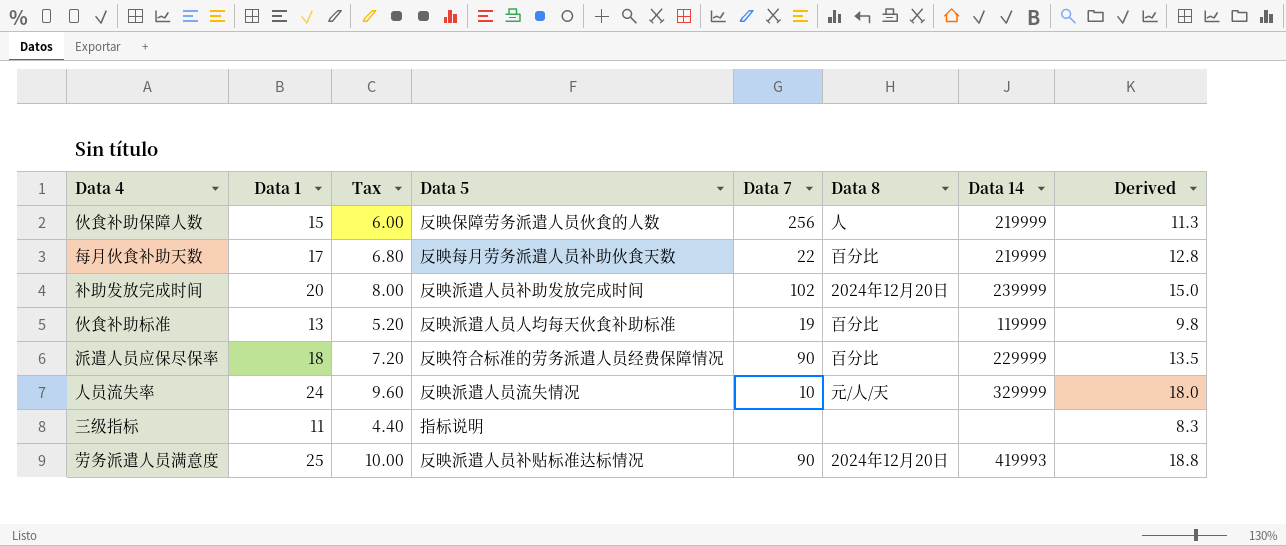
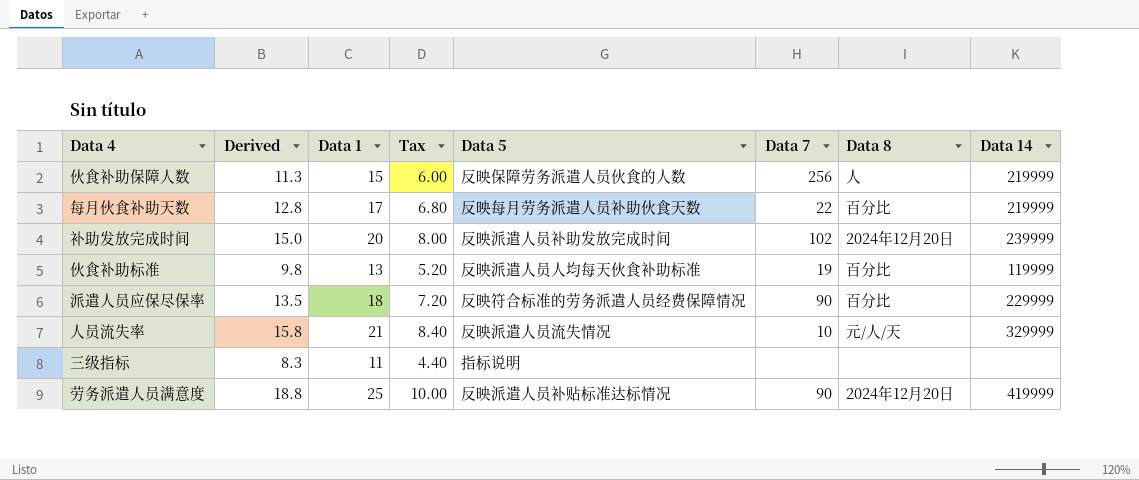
column Derived | position: 8 -> 2
人员流失率 | Derived: 18.0 -> 15.8
人员流失率 | Data 1: 24 -> 21
人员流失率 | Tax: 9.60 -> 8.40
劳务派遣人员满意度 | Data 14: 419993 -> 419999

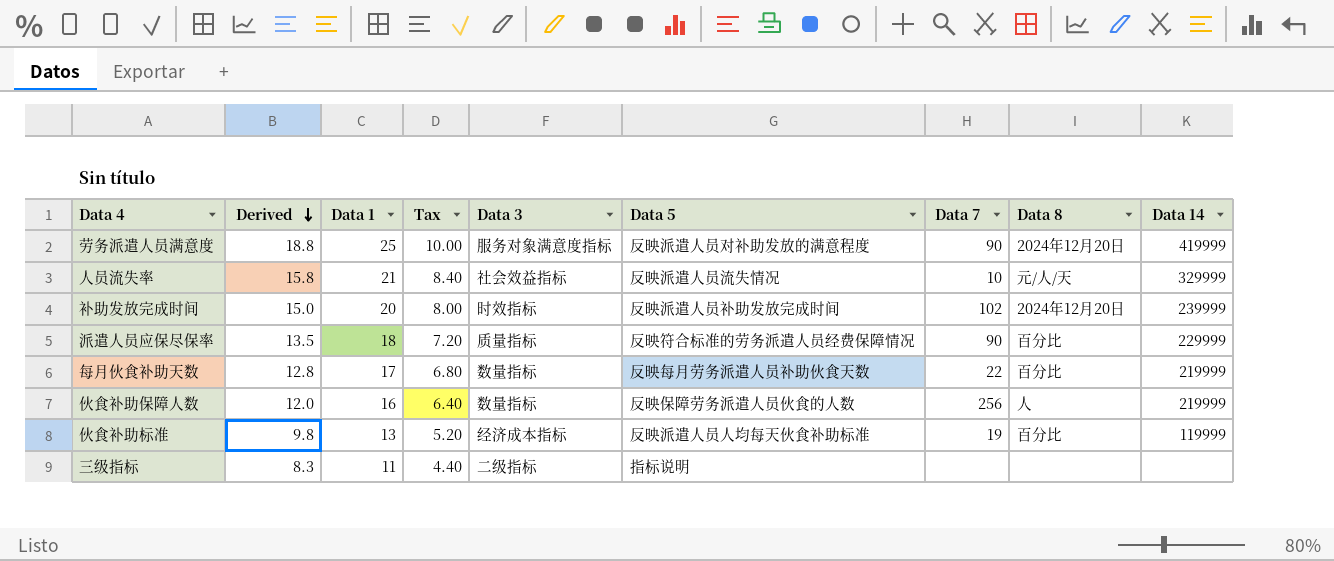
row order: none -> Derived descending
column Data 3 | position: none -> 5
劳务派遣人员满意度 | Data 5: 反映派遣人员补贴标准达标情况 -> 反映派遣人员对补助发放的满意程度
伙食补助保障人数 | Derived: 11.3 -> 12.0
伙食补助保障人数 | Data 1: 15 -> 16
伙食补助保障人数 | Tax: 6.00 -> 6.40

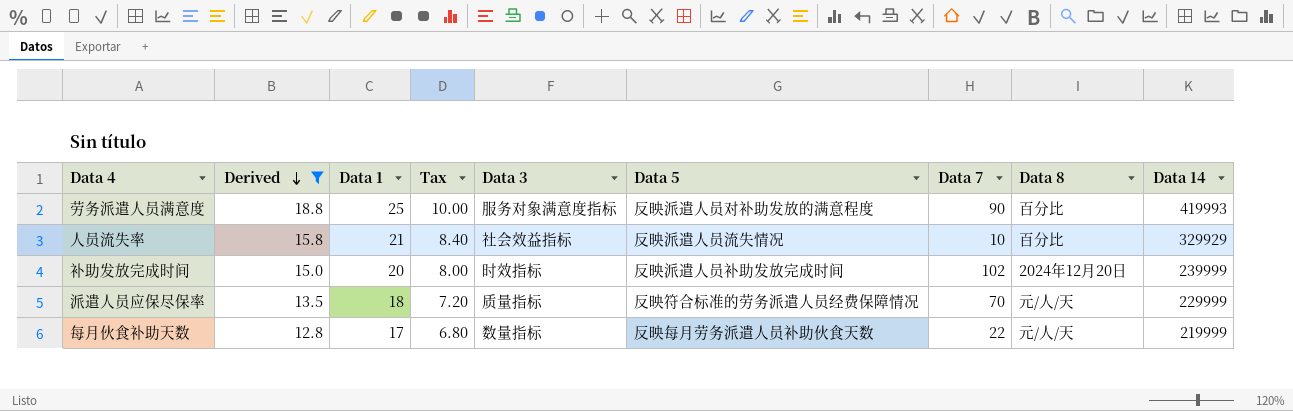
filter: none -> Derived >= 12.8
劳务派遣人员满意度 | Data 8: 2024年12月20日 -> 百分比
劳务派遣人员满意度 | Data 14: 419999 -> 419993
人员流失率 | Data 8: 元/人/天 -> 百分比
人员流失率 | Data 14: 329999 -> 329929
派遣人员应保尽保率 | Data 7: 90 -> 70
派遣人员应保尽保率 | Data 8: 百分比 -> 元/人/天
每月伙食补助天数 | Data 8: 百分比 -> 元/人/天

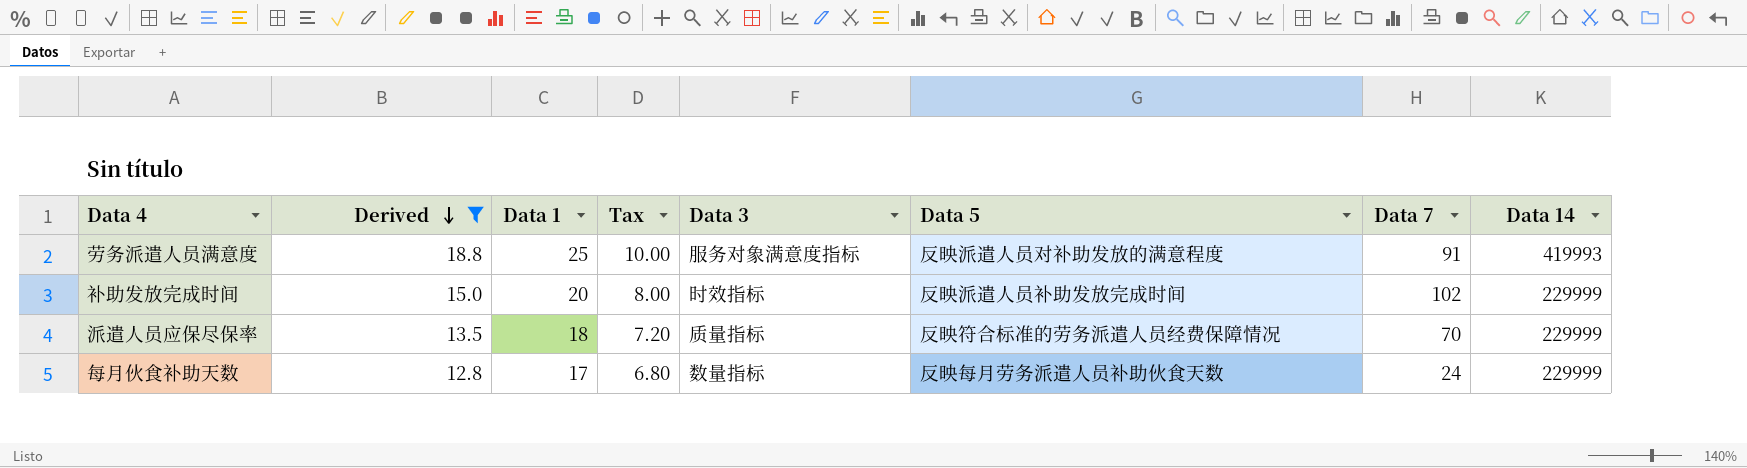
column Data 8 | position: 8 -> none
row 人员流失率: 15.8 | 21 | 8.40 | 社会效益指标 | 反映派遣人员流失情况 | 10 | 百分比 | 329929 -> none
劳务派遣人员满意度 | Data 7: 90 -> 91
补助发放完成时间 | Data 14: 239999 -> 229999
每月伙食补助天数 | Data 7: 22 -> 24
每月伙食补助天数 | Data 14: 219999 -> 229999

